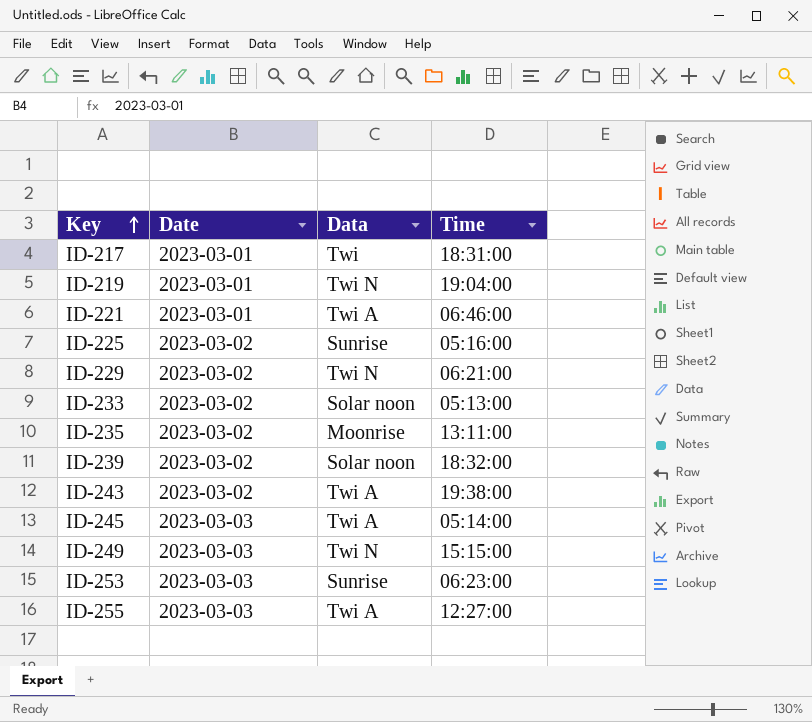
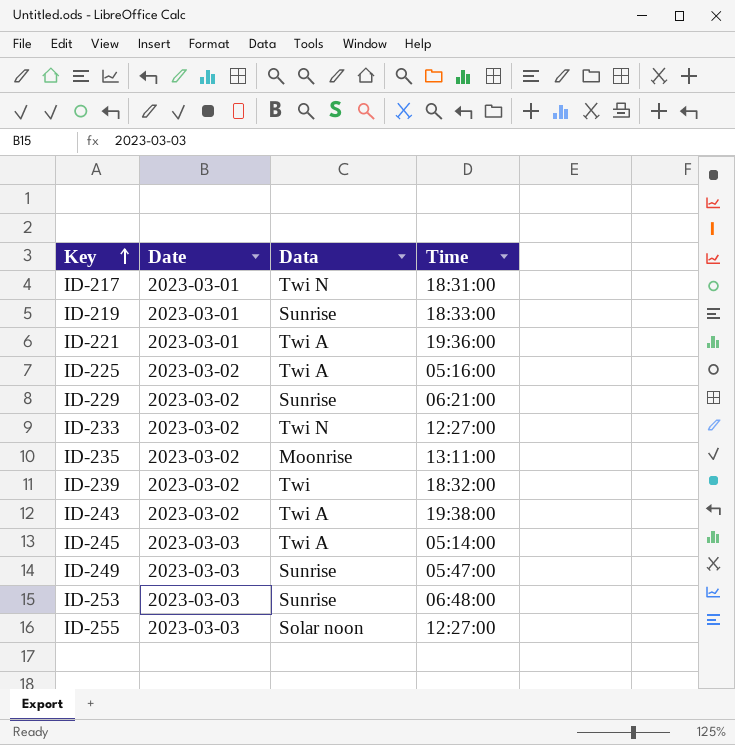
ID-217 | Data: Twi -> Twi N
ID-219 | Data: Twi N -> Sunrise
ID-219 | Time: 19:04:00 -> 18:33:00
ID-221 | Time: 06:46:00 -> 19:36:00
ID-225 | Data: Sunrise -> Twi A
ID-229 | Data: Twi N -> Sunrise
ID-233 | Data: Solar noon -> Twi N
ID-233 | Time: 05:13:00 -> 12:27:00
ID-239 | Data: Solar noon -> Twi
ID-249 | Data: Twi N -> Sunrise
ID-249 | Time: 15:15:00 -> 05:47:00
ID-253 | Time: 06:23:00 -> 06:48:00
ID-255 | Data: Twi A -> Solar noon

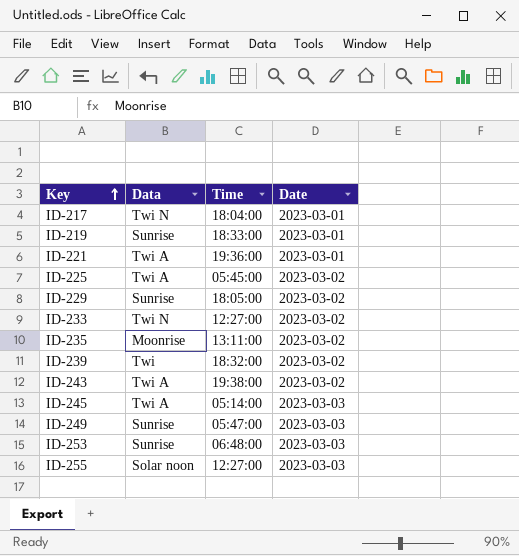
column Date | position: 2 -> 4
ID-217 | Time: 18:31:00 -> 18:04:00
ID-225 | Time: 05:16:00 -> 05:45:00
ID-229 | Time: 06:21:00 -> 18:05:00

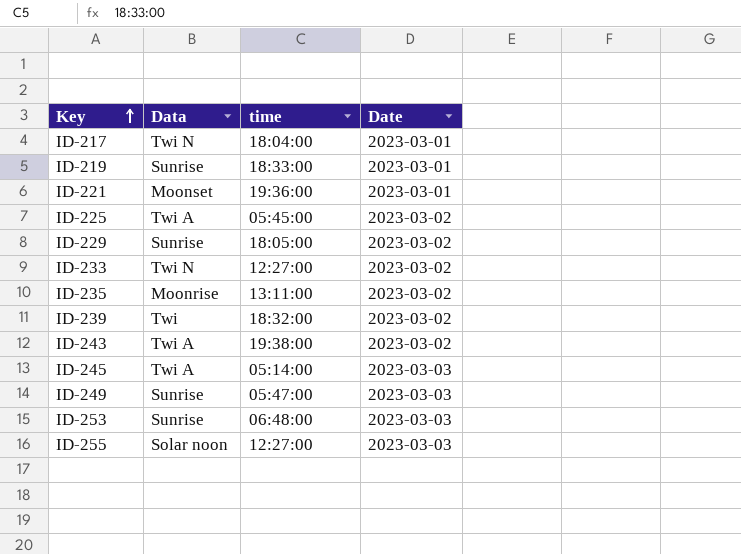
column name: Time -> time
ID-221 | Data: Twi A -> Moonset

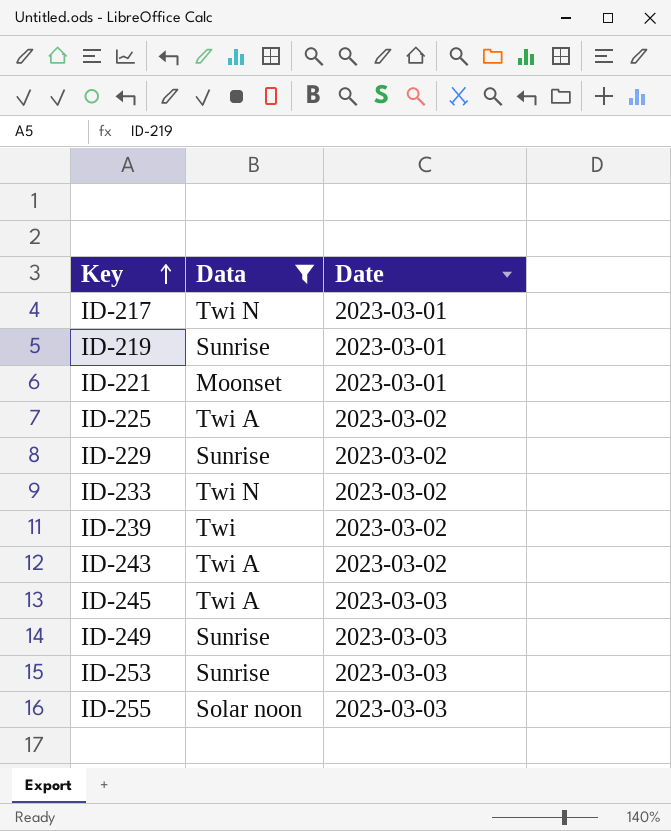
filter: none -> Data != Moonrise
column time | position: 3 -> none

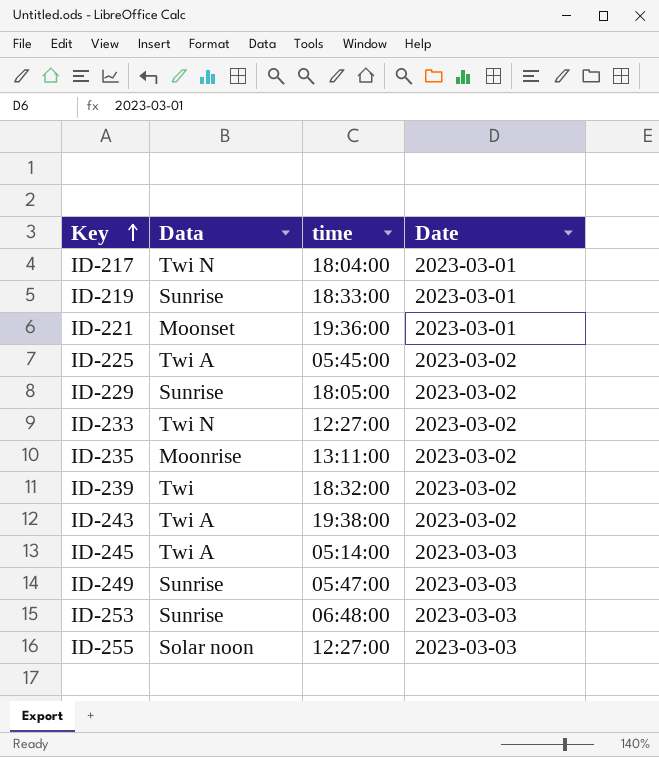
filter: Data != Moonrise -> none
column time | position: none -> 3

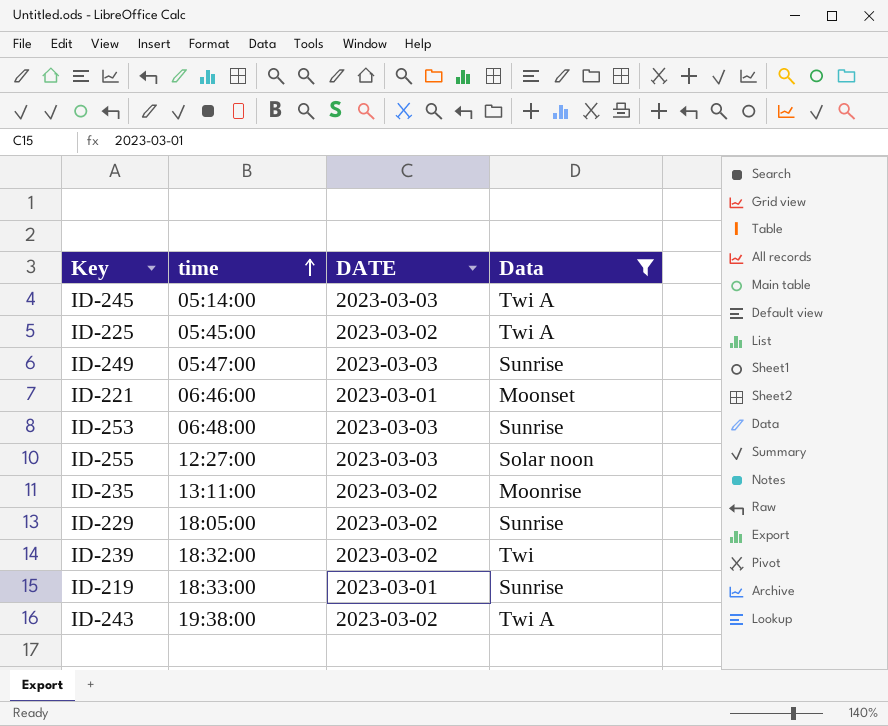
filter: none -> Data != Twi N
row order: Key ascending -> time ascending
column name: Date -> DATE
column Data | position: 2 -> 4
ID-221 | time: 19:36:00 -> 06:46:00

